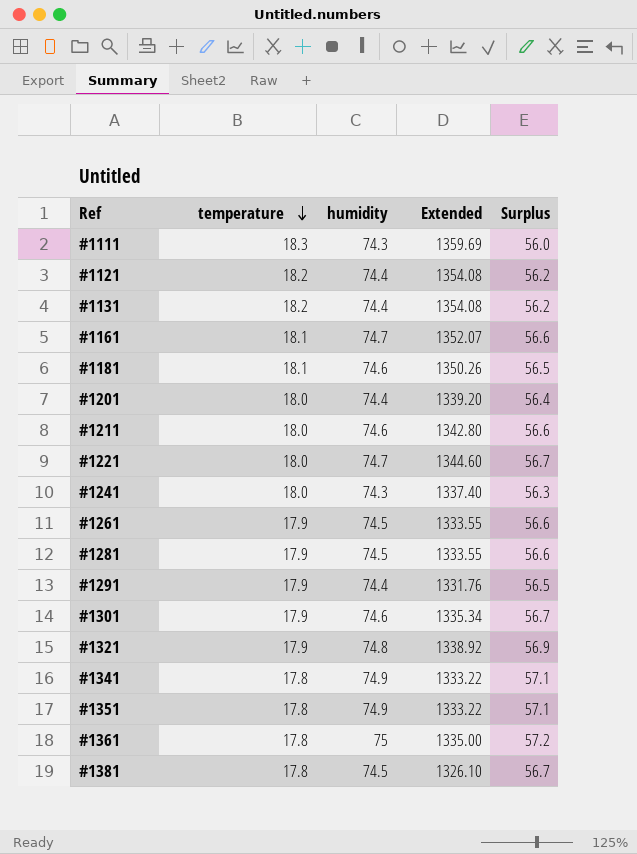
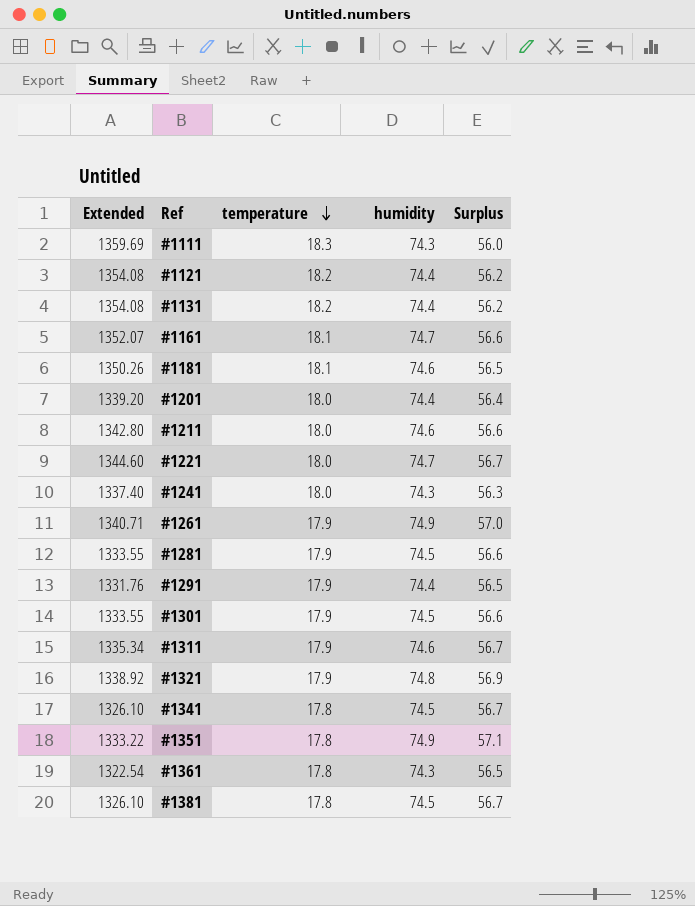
column Extended | position: 4 -> 1
#1261 | Extended: 1333.55 -> 1340.71
#1261 | humidity: 74.5 -> 74.9
#1261 | Surplus: 56.6 -> 57.0
#1301 | Extended: 1335.34 -> 1333.55
#1301 | humidity: 74.6 -> 74.5
#1301 | Surplus: 56.7 -> 56.6
row #1311: none -> 1335.34 | 17.9 | 74.6 | 56.7
#1341 | Extended: 1333.22 -> 1326.10
#1341 | humidity: 74.9 -> 74.5
#1341 | Surplus: 57.1 -> 56.7
#1361 | Extended: 1335.00 -> 1322.54
#1361 | humidity: 75 -> 74.3
#1361 | Surplus: 57.2 -> 56.5

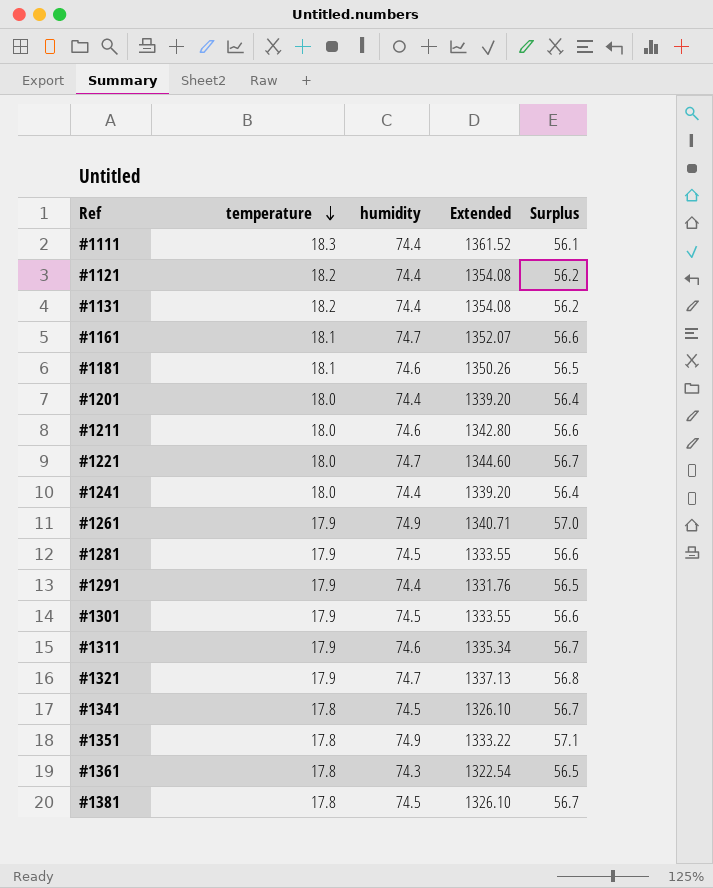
column Extended | position: 1 -> 4
#1111 | humidity: 74.3 -> 74.4
#1111 | Extended: 1359.69 -> 1361.52
#1111 | Surplus: 56.0 -> 56.1
#1241 | humidity: 74.3 -> 74.4
#1241 | Extended: 1337.40 -> 1339.20
#1241 | Surplus: 56.3 -> 56.4
#1321 | humidity: 74.8 -> 74.7
#1321 | Extended: 1338.92 -> 1337.13
#1321 | Surplus: 56.9 -> 56.8

